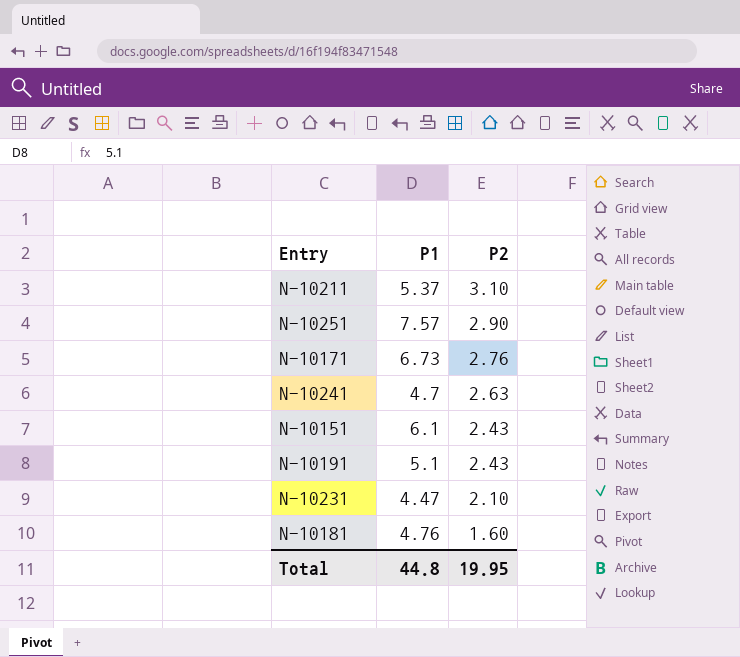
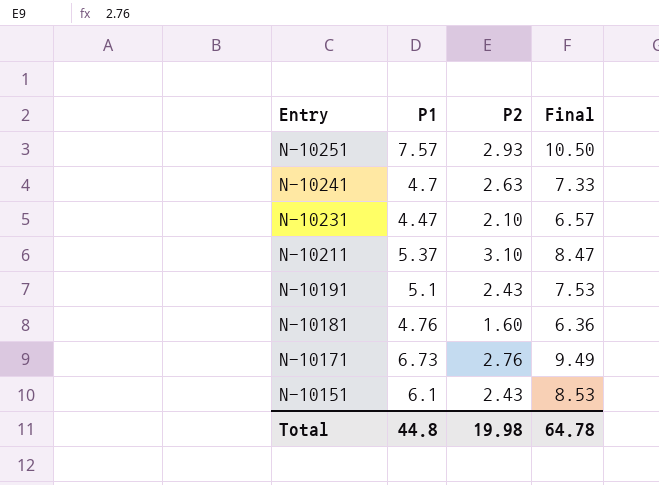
row order: P2 descending -> Entry descending
column Final | formula: none -> [P1] + [P2]
N-10251 | P2: 2.90 -> 2.93
Total | P2: 19.95 -> 19.98

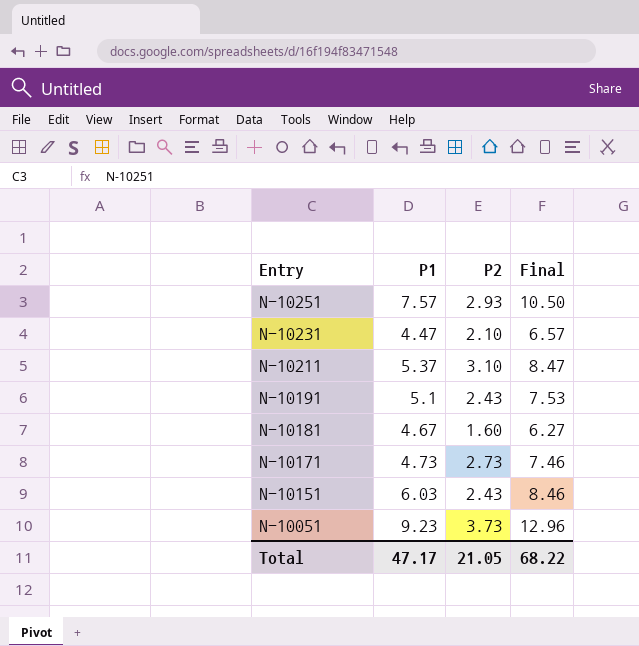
row N-10241: 4.7 | 2.63 | 7.33 -> none
N-10181 | P1: 4.76 -> 4.67
N-10181 | Final: 6.36 -> 6.27
N-10171 | P1: 6.73 -> 4.73
N-10171 | P2: 2.76 -> 2.73
N-10171 | Final: 9.49 -> 7.46
N-10151 | P1: 6.1 -> 6.03
N-10151 | Final: 8.53 -> 8.46
row N-10051: none -> 9.23 | 3.73 | 12.96
Total | P1: 44.8 -> 47.17
Total | P2: 19.98 -> 21.05
Total | Final: 64.78 -> 68.22

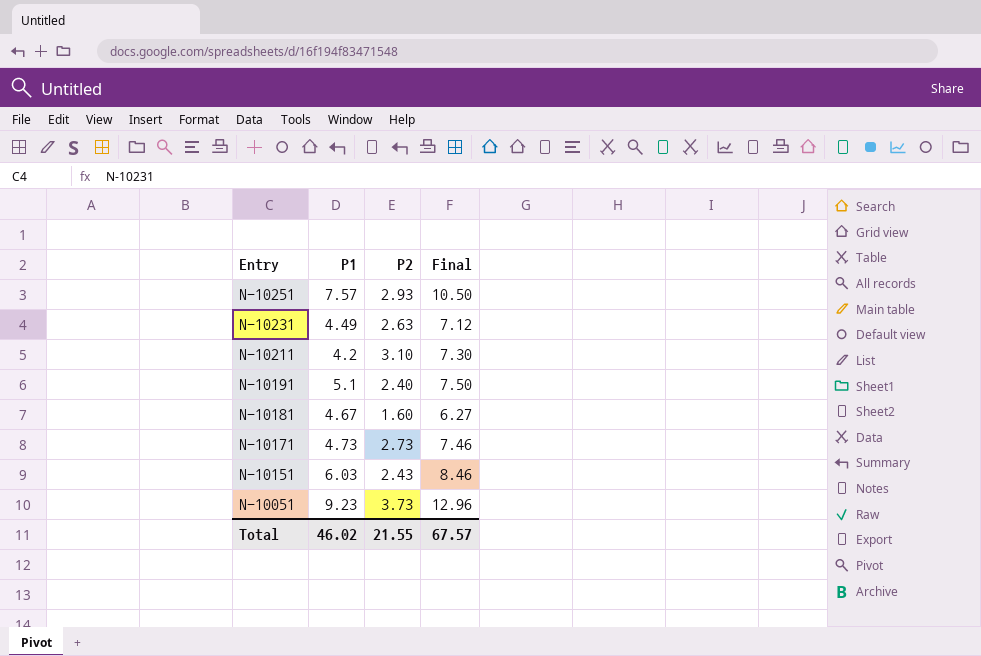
N-10231 | P1: 4.47 -> 4.49
N-10231 | P2: 2.10 -> 2.63
N-10231 | Final: 6.57 -> 7.12
N-10211 | P1: 5.37 -> 4.2
N-10211 | Final: 8.47 -> 7.30
N-10191 | P2: 2.43 -> 2.40
N-10191 | Final: 7.53 -> 7.50
Total | P1: 47.17 -> 46.02
Total | P2: 21.05 -> 21.55
Total | Final: 68.22 -> 67.57

